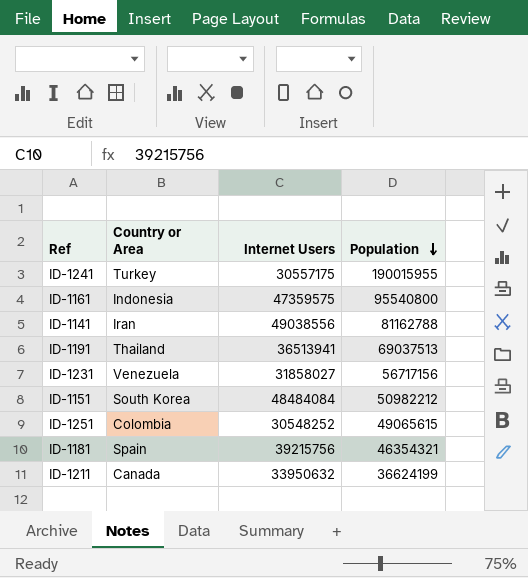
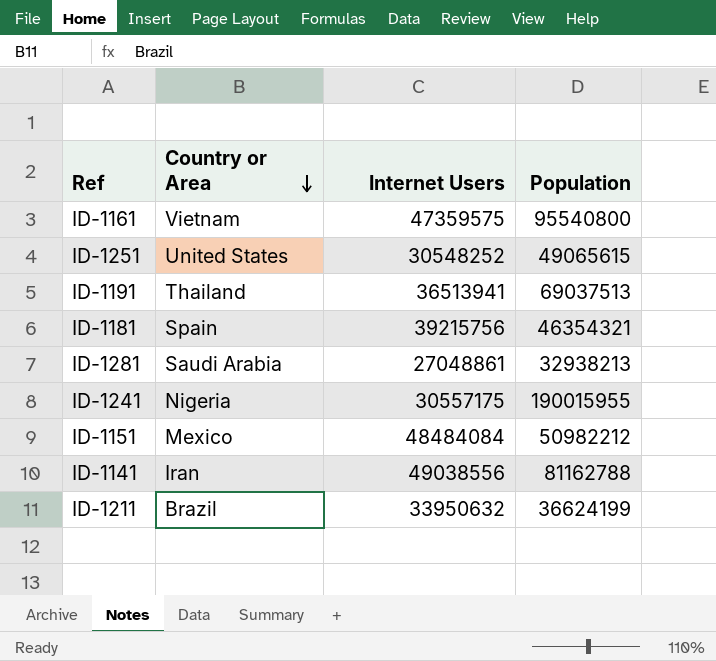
row order: Population descending -> Country or Area descending
row ID-1231: Venezuela | 31858027 | 56717156 -> none
ID-1161 | Country or Area: Indonesia -> Vietnam
ID-1251 | Country or Area: Colombia -> United States
row ID-1281: none -> Saudi Arabia | 27048861 | 32938213
ID-1241 | Country or Area: Turkey -> Nigeria
ID-1151 | Country or Area: South Korea -> Mexico
ID-1211 | Country or Area: Canada -> Brazil

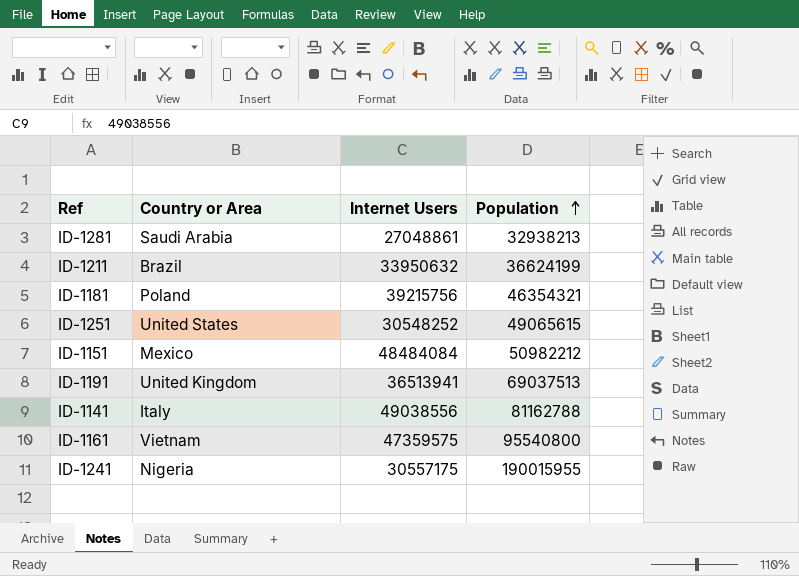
row order: Country or Area descending -> Population ascending
ID-1181 | Country or Area: Spain -> Poland
ID-1191 | Country or Area: Thailand -> United Kingdom
ID-1141 | Country or Area: Iran -> Italy

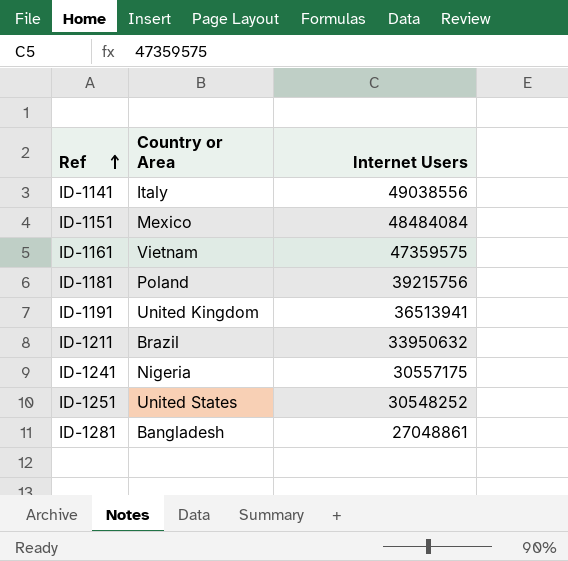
row order: Population ascending -> Ref ascending
column Population | position: 4 -> none
ID-1281 | Country or Area: Saudi Arabia -> Bangladesh

